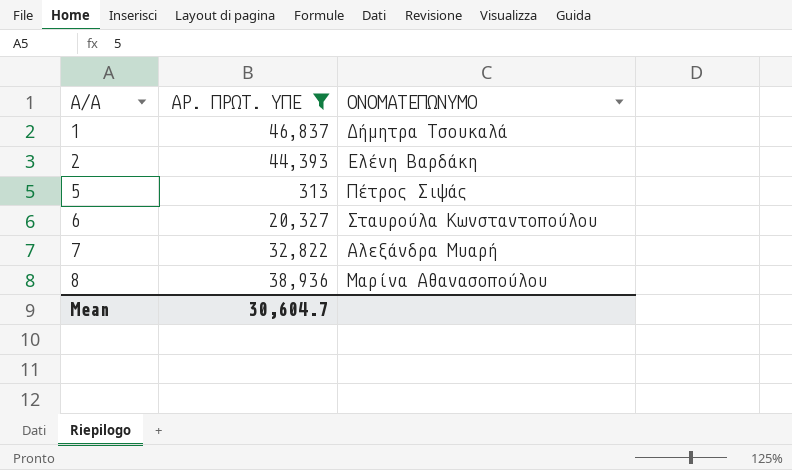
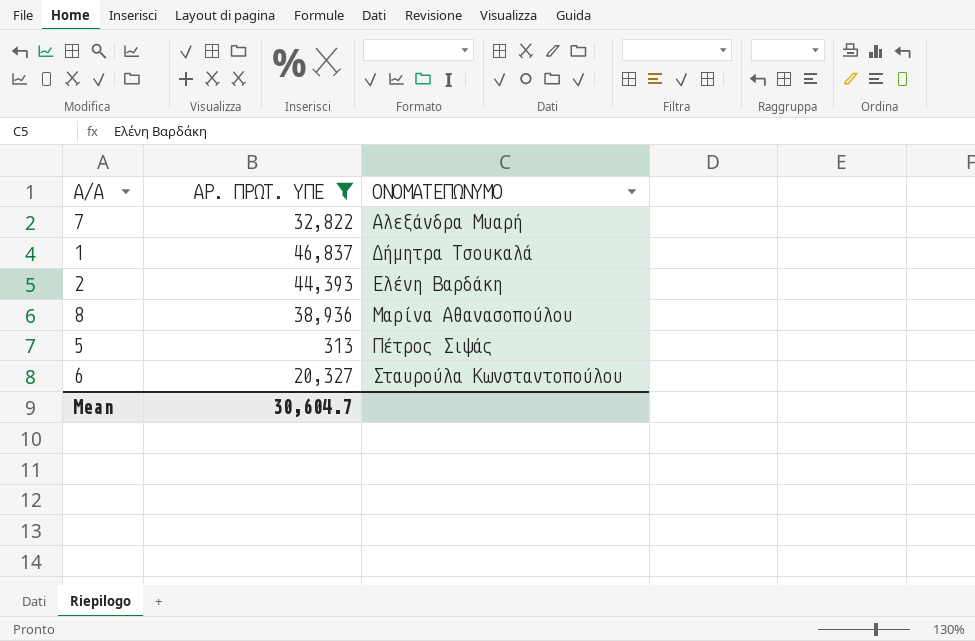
row order: Α/Α ascending -> ΟΝΟΜΑΤΕΠΩΝΥΜΟ ascending

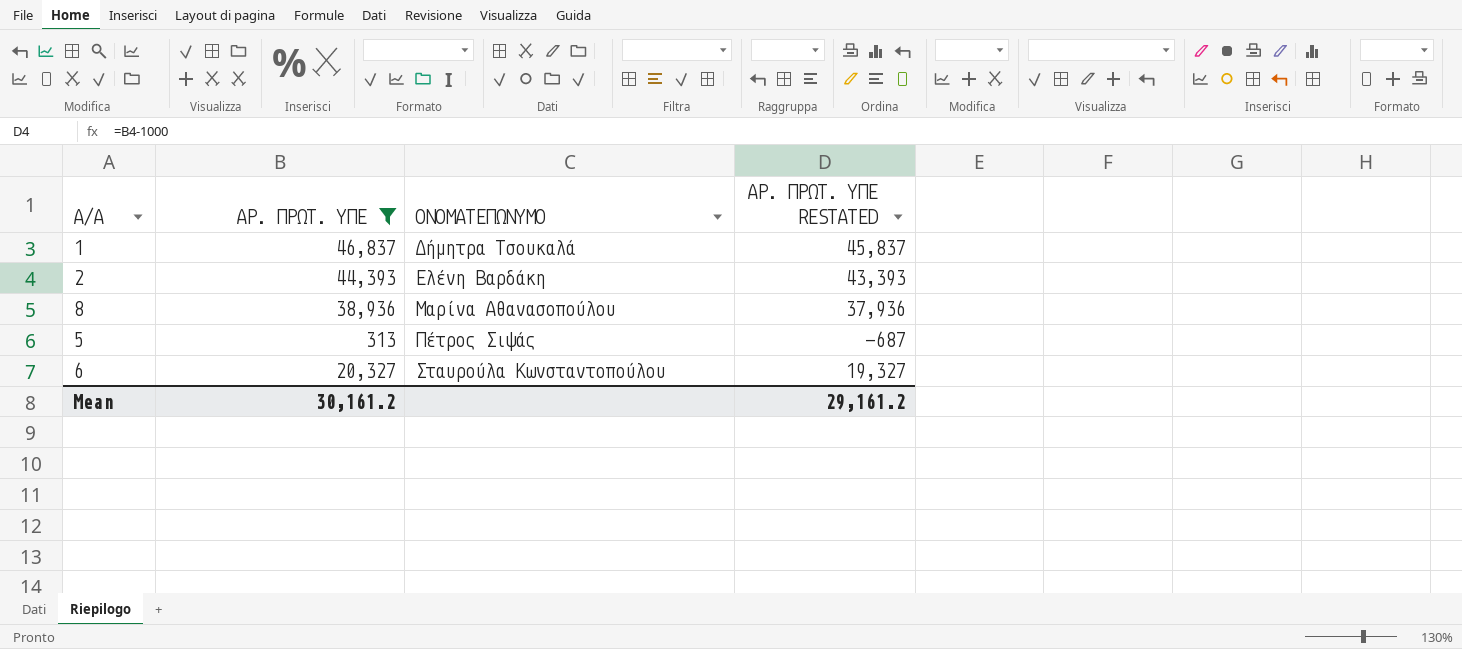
column ΑΡ. ΠΡΩΤ. ΥΠΕ RESTATED | formula: none -> [ΑΡ. ΠΡΩΤ. ΥΠΕ] - 1000
row 7: 32,822 | Αλεξάνδρα Μυαρή -> none
Mean | ΑΡ. ΠΡΩΤ. ΥΠΕ: 30,604.7 -> 30,161.2

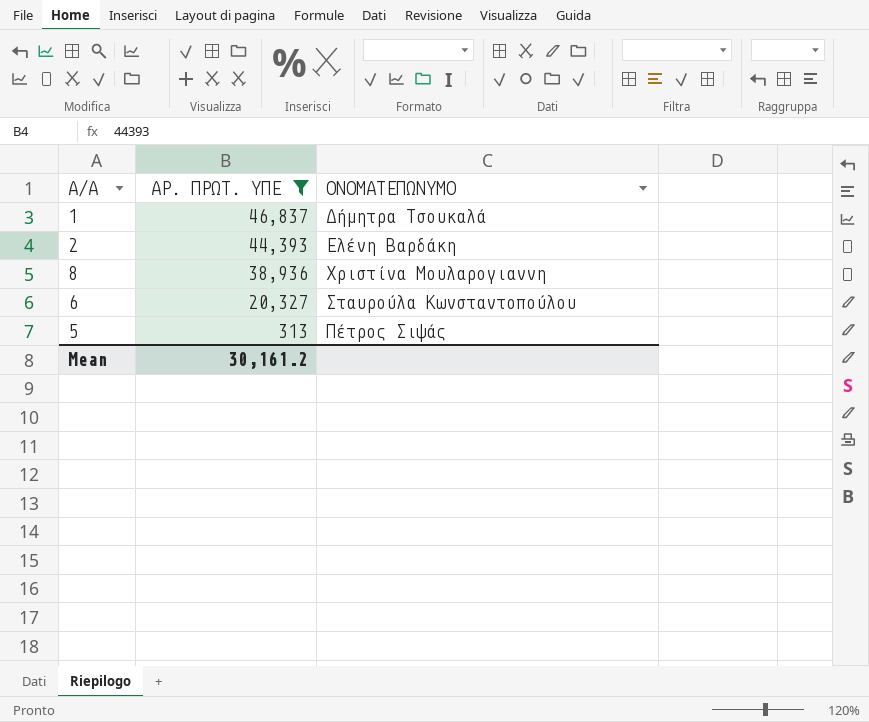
row order: ΟΝΟΜΑΤΕΠΩΝΥΜΟ ascending -> ΑΡ. ΠΡΩΤ. ΥΠΕ descending
column ΑΡ. ΠΡΩΤ. ΥΠΕ RESTATED | formula: [ΑΡ. ΠΡΩΤ. ΥΠΕ] - 1000 -> none
8 | ΟΝΟΜΑΤΕΠΩΝΥΜΟ: Μαρίνα Αθανασοπούλου -> Χριστίνα Μουλαρογιαννη

